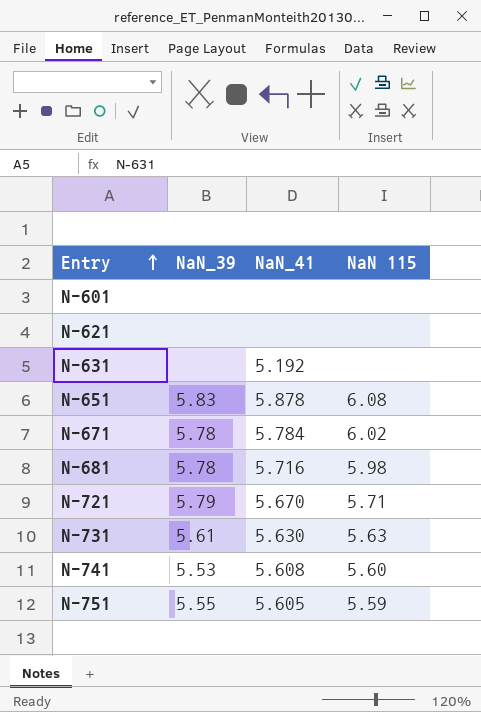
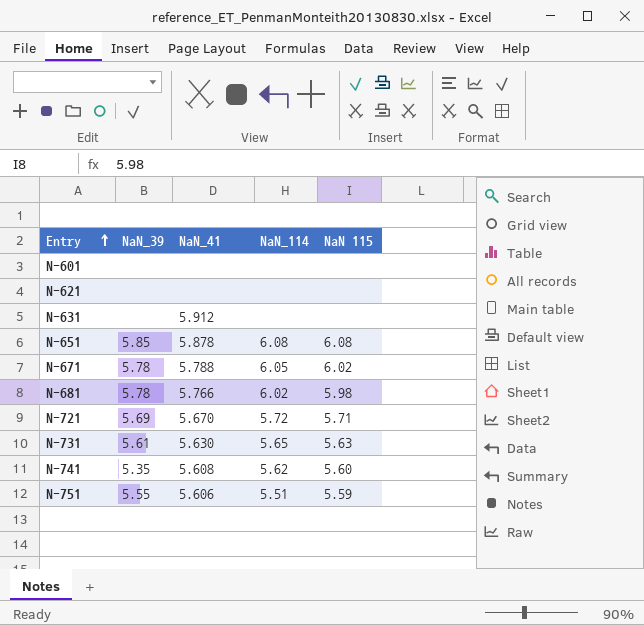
column NaN_114 | position: none -> 4
N-631 | NaN_41: 5.192 -> 5.912
N-651 | NaN_39: 5.83 -> 5.85
N-671 | NaN_41: 5.784 -> 5.788
N-681 | NaN_41: 5.716 -> 5.766
N-721 | NaN_39: 5.79 -> 5.69
N-741 | NaN_39: 5.53 -> 5.35
N-751 | NaN_41: 5.605 -> 5.606

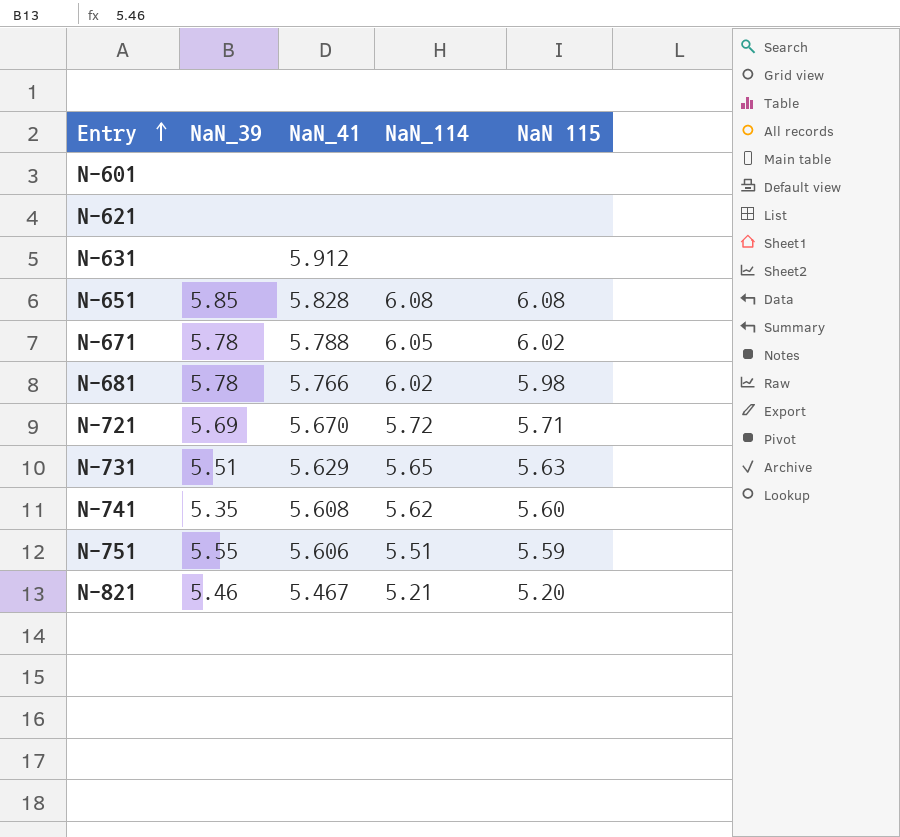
N-651 | NaN_41: 5.878 -> 5.828
N-731 | NaN_39: 5.61 -> 5.51
N-731 | NaN_41: 5.630 -> 5.629
row N-821: none -> 5.46 | 5.467 | 5.21 | 5.20

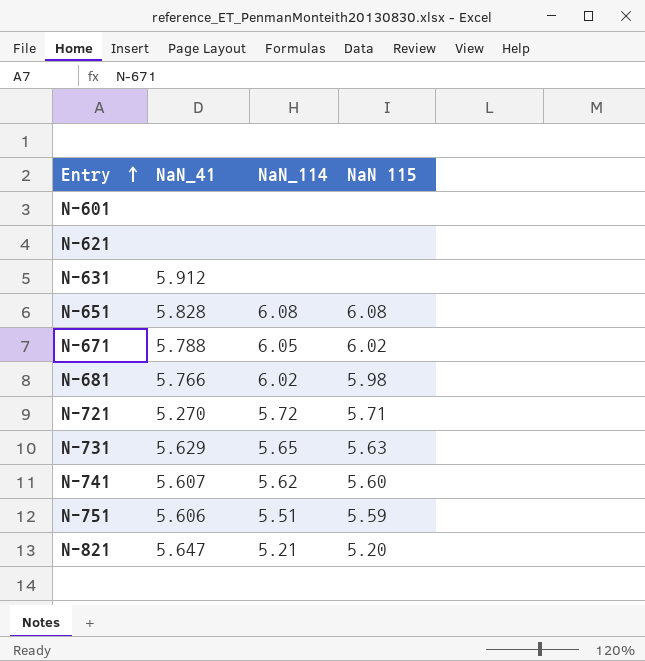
column NaN_39 | position: 2 -> none
N-721 | NaN_41: 5.670 -> 5.270
N-741 | NaN_41: 5.608 -> 5.607
N-821 | NaN_41: 5.467 -> 5.647

